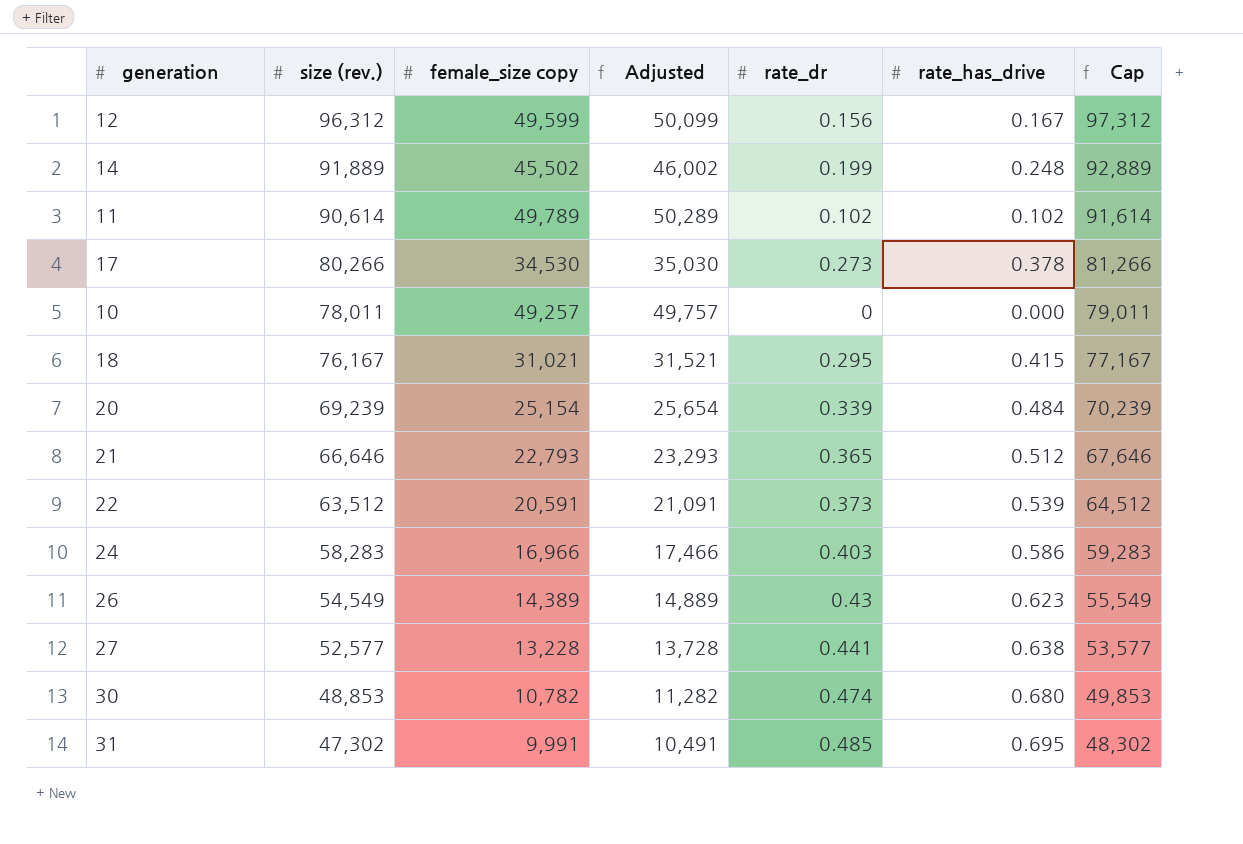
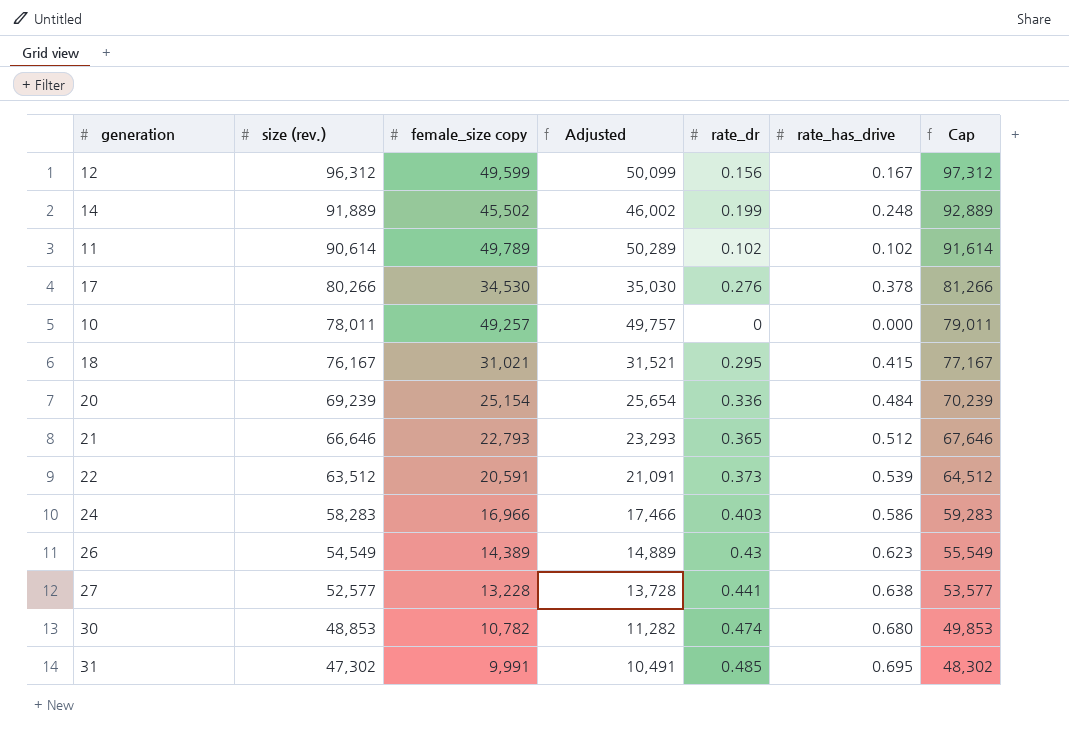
17 | rate_dr: 0.273 -> 0.276
20 | rate_dr: 0.339 -> 0.336

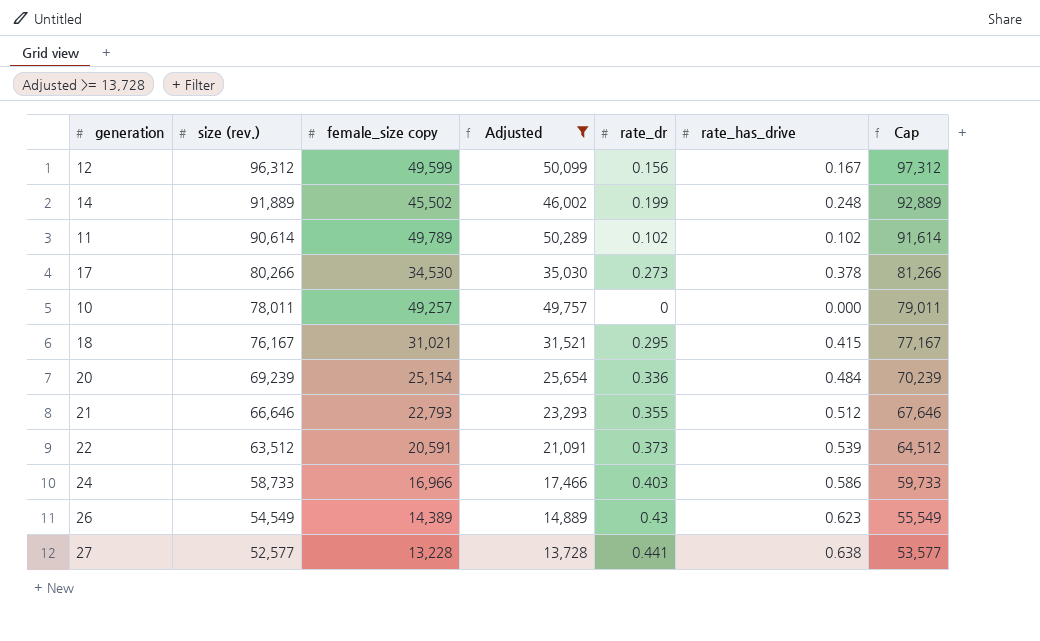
filter: none -> Adjusted >= 13,728
17 | rate_dr: 0.276 -> 0.273
21 | rate_dr: 0.365 -> 0.355
24 | size (rev.): 58,283 -> 58,733
24 | Cap: 59,283 -> 59,733

